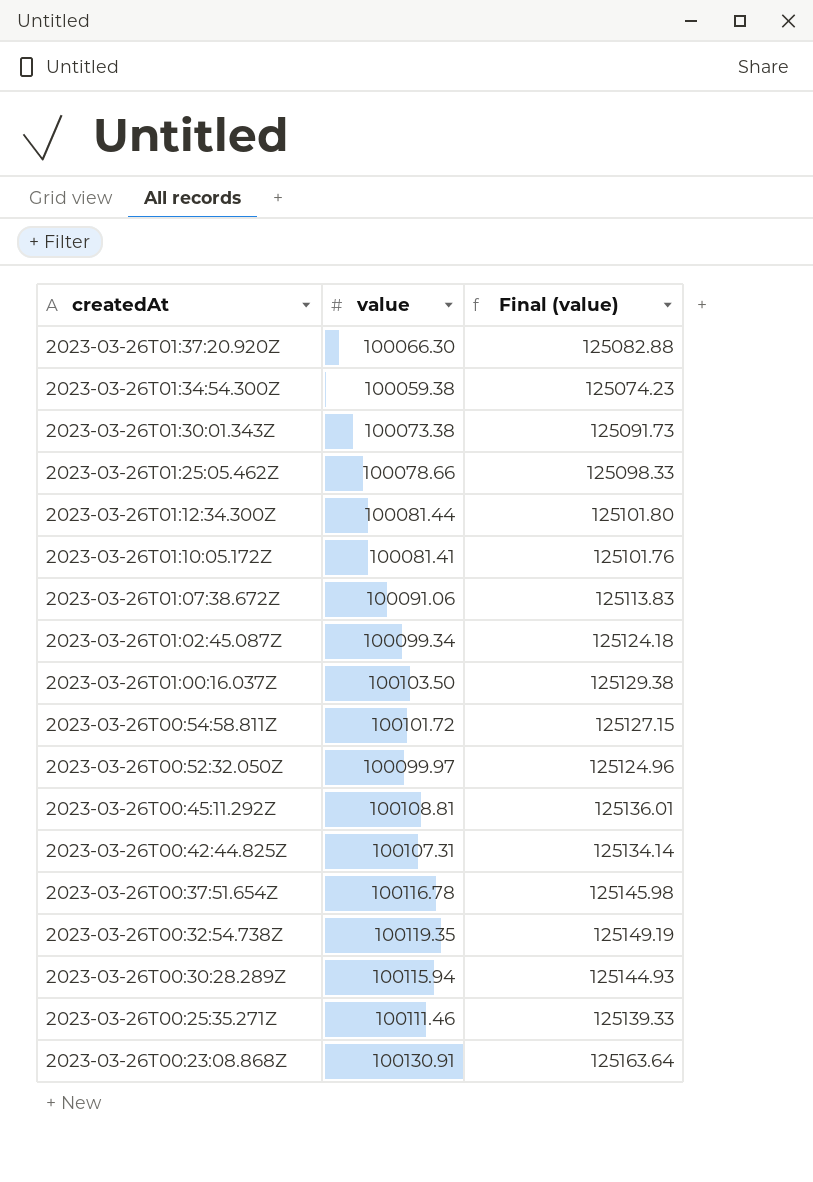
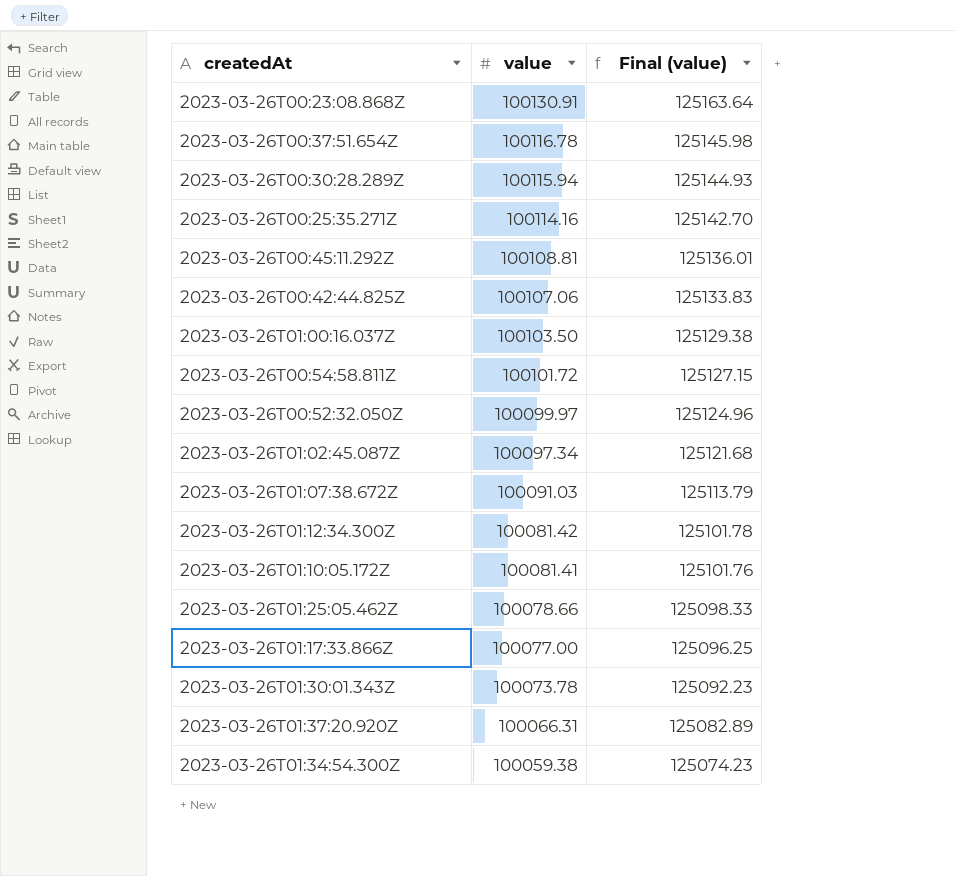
row order: createdAt descending -> value descending
row 2023-03-26T00:32:54.738Z: 100119.35 | 125149.19 -> none
2023-03-26T00:25:35.271Z | value: 100111.46 -> 100114.16
2023-03-26T00:25:35.271Z | Final (value): 125139.33 -> 125142.70
2023-03-26T00:42:44.825Z | value: 100107.31 -> 100107.06
2023-03-26T00:42:44.825Z | Final (value): 125134.14 -> 125133.83
2023-03-26T01:02:45.087Z | value: 100099.34 -> 100097.34
2023-03-26T01:02:45.087Z | Final (value): 125124.18 -> 125121.68
2023-03-26T01:07:38.672Z | value: 100091.06 -> 100091.03
2023-03-26T01:07:38.672Z | Final (value): 125113.83 -> 125113.79
2023-03-26T01:12:34.300Z | value: 100081.44 -> 100081.42
2023-03-26T01:12:34.300Z | Final (value): 125101.80 -> 125101.78
row 2023-03-26T01:17:33.866Z: none -> 100077.00 | 125096.25
2023-03-26T01:30:01.343Z | value: 100073.38 -> 100073.78
2023-03-26T01:30:01.343Z | Final (value): 125091.73 -> 125092.23
2023-03-26T01:37:20.920Z | value: 100066.30 -> 100066.31
2023-03-26T01:37:20.920Z | Final (value): 125082.88 -> 125082.89

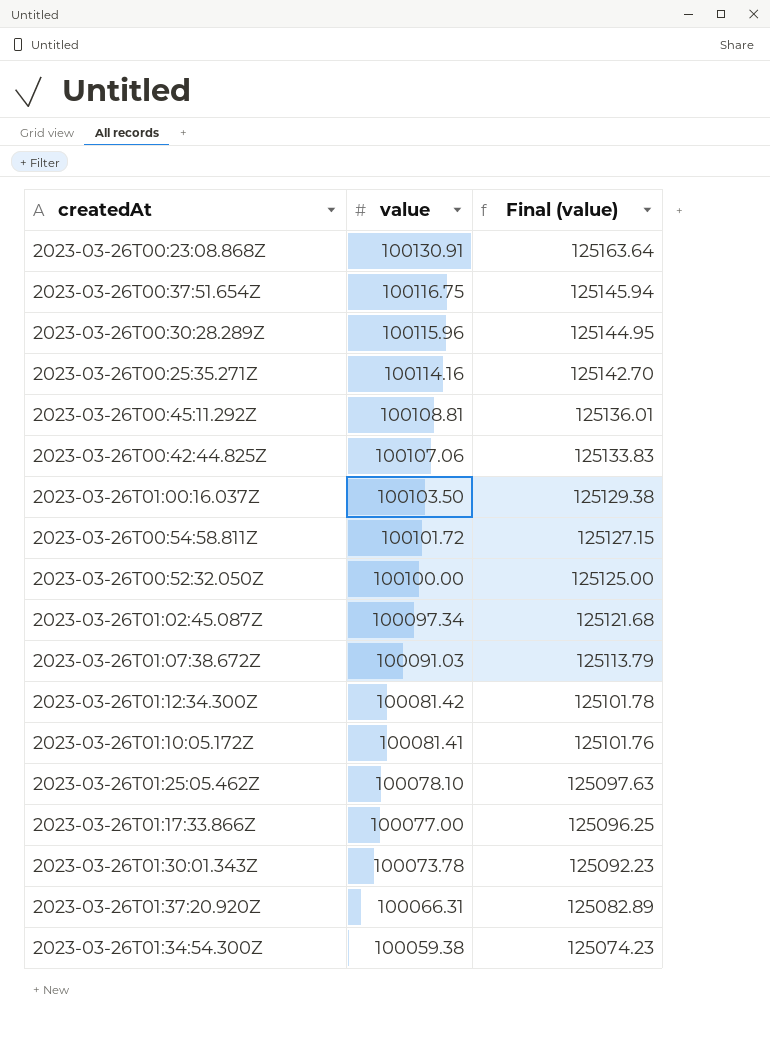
2023-03-26T00:37:51.654Z | value: 100116.78 -> 100116.75
2023-03-26T00:37:51.654Z | Final (value): 125145.98 -> 125145.94
2023-03-26T00:30:28.289Z | value: 100115.94 -> 100115.96
2023-03-26T00:30:28.289Z | Final (value): 125144.93 -> 125144.95
2023-03-26T00:52:32.050Z | value: 100099.97 -> 100100.00
2023-03-26T00:52:32.050Z | Final (value): 125124.96 -> 125125.00
2023-03-26T01:25:05.462Z | value: 100078.66 -> 100078.10
2023-03-26T01:25:05.462Z | Final (value): 125098.33 -> 125097.63

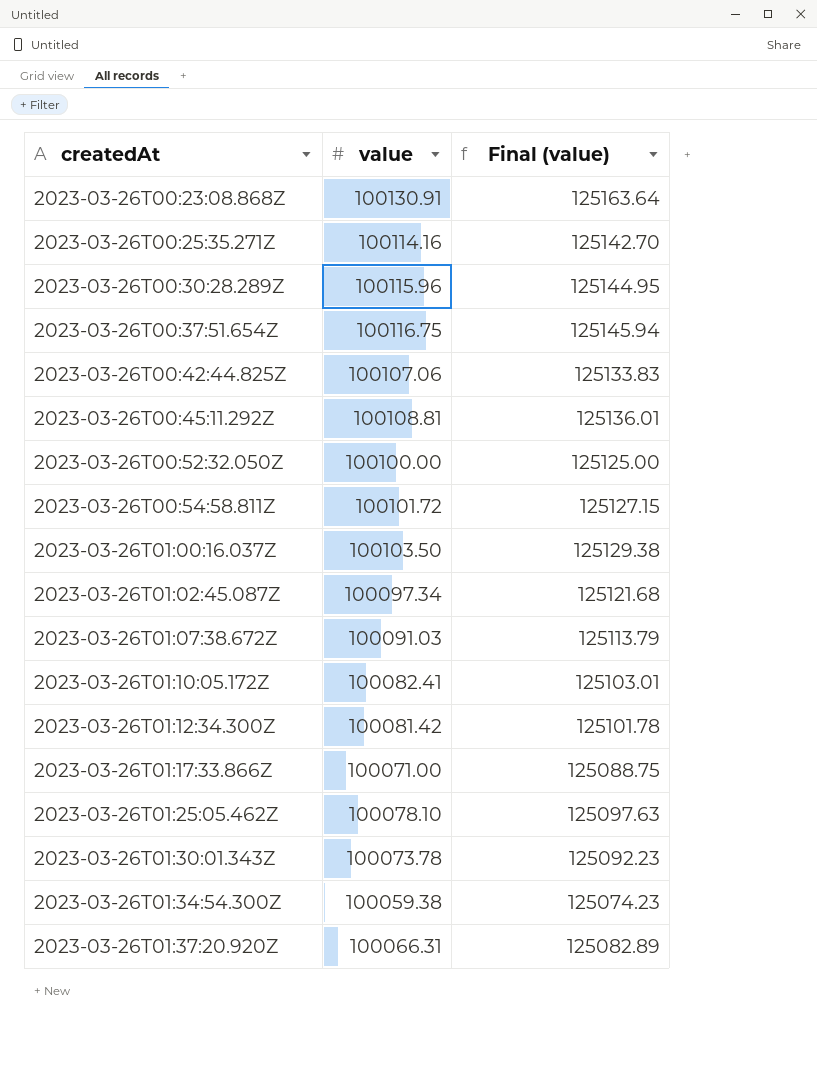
row order: value descending -> createdAt ascending
2023-03-26T01:10:05.172Z | value: 100081.41 -> 100082.41
2023-03-26T01:10:05.172Z | Final (value): 125101.76 -> 125103.01
2023-03-26T01:17:33.866Z | value: 100077.00 -> 100071.00
2023-03-26T01:17:33.866Z | Final (value): 125096.25 -> 125088.75

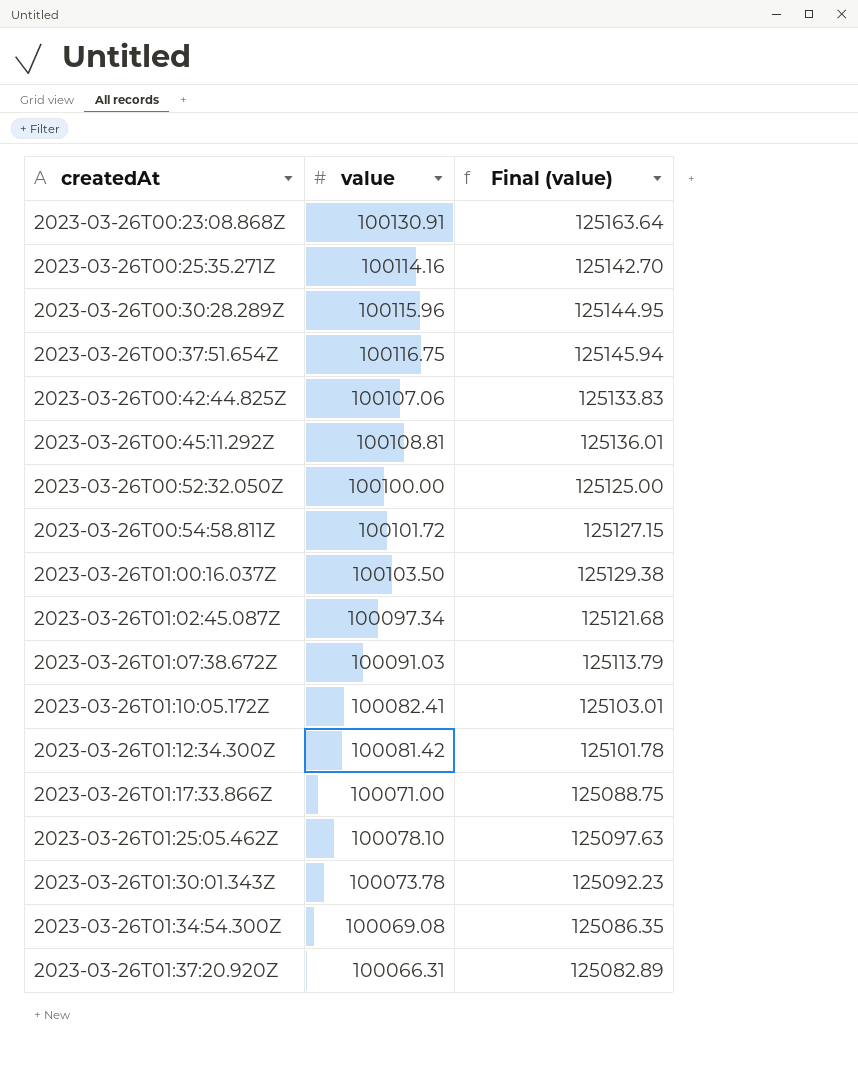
2023-03-26T01:34:54.300Z | value: 100059.38 -> 100069.08
2023-03-26T01:34:54.300Z | Final (value): 125074.23 -> 125086.35

